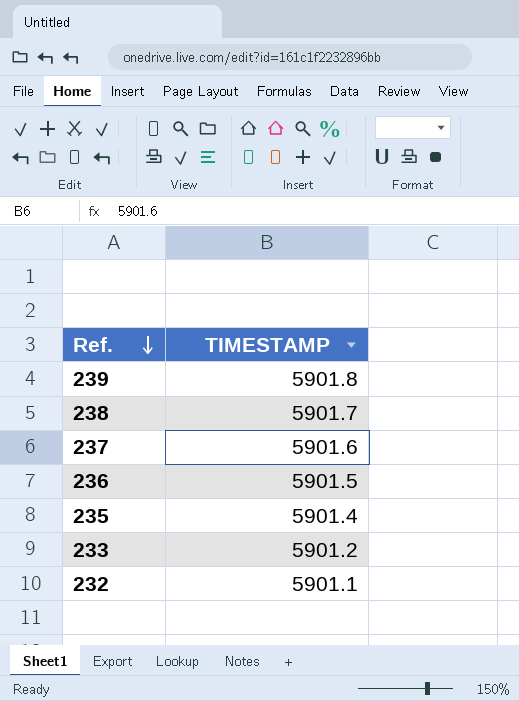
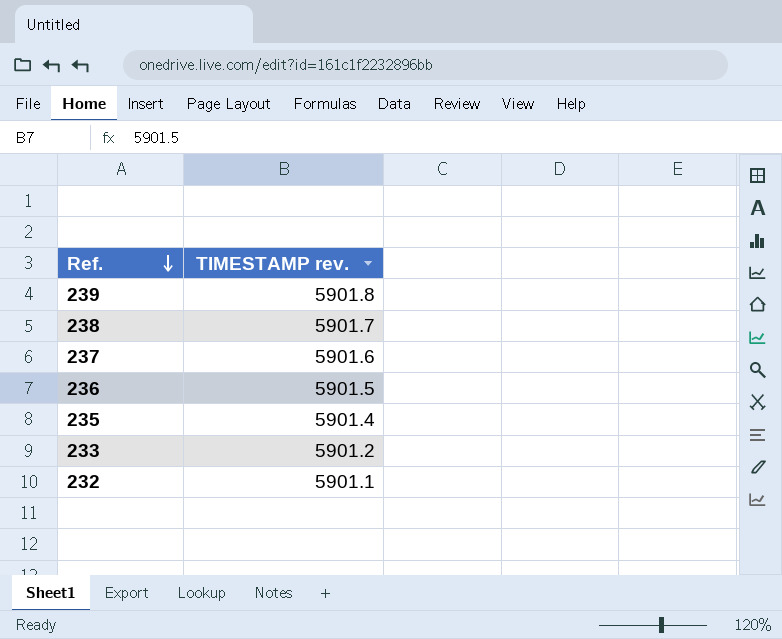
column name: TIMESTAMP -> TIMESTAMP rev.

